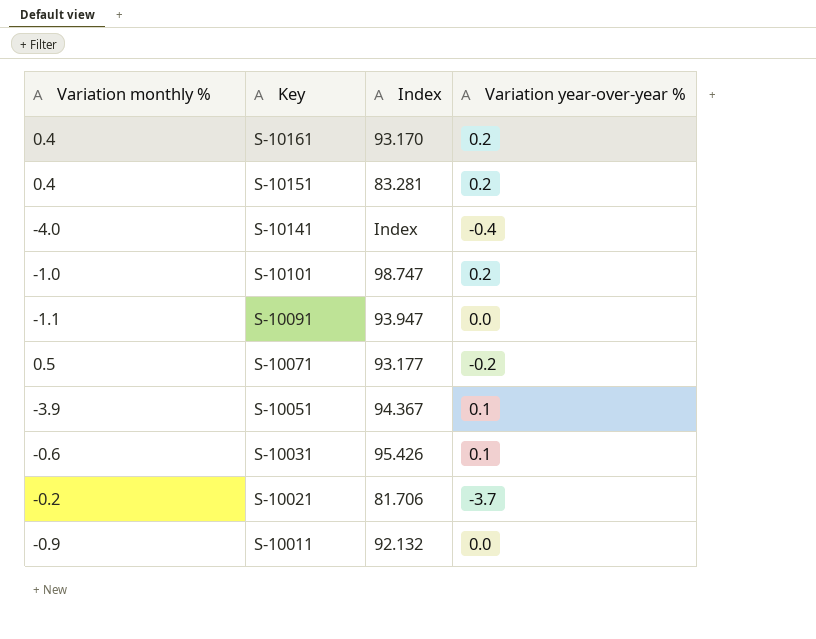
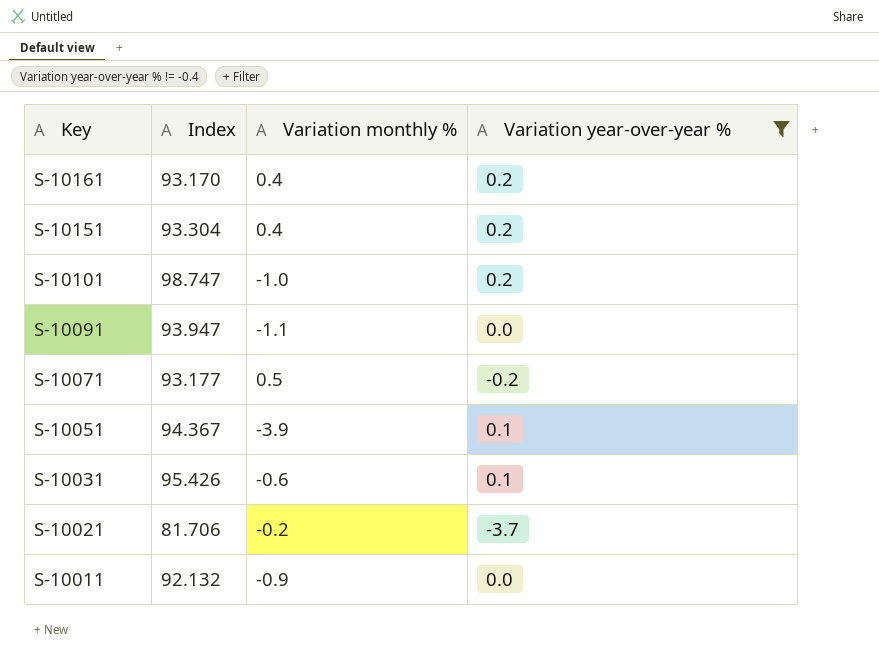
filter: none -> Variation year-over-year % != -0.4
column Variation monthly % | position: 1 -> 3
S-10151 | Index: 83.281 -> 93.304

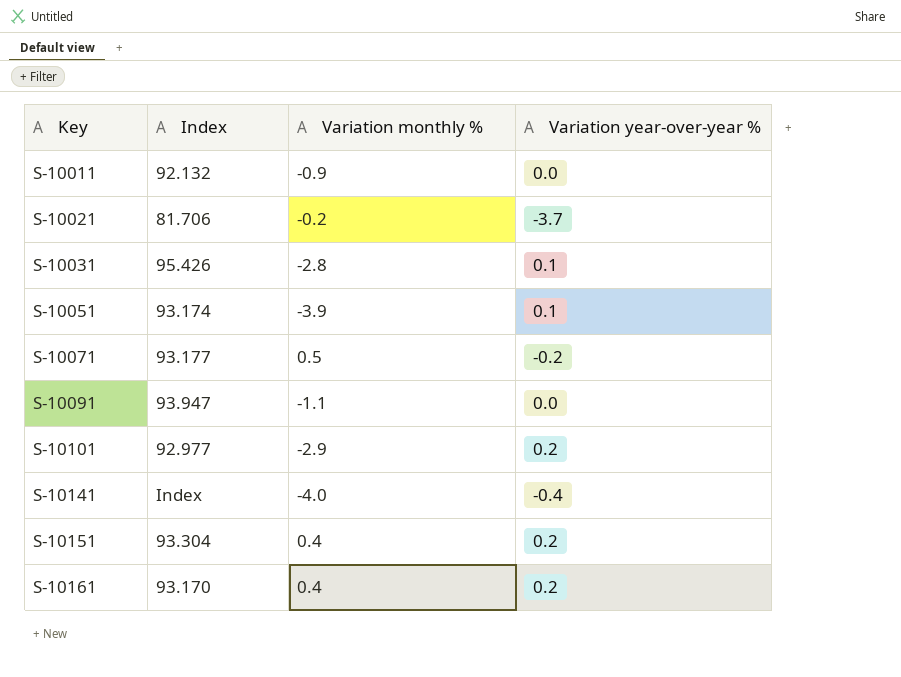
filter: Variation year-over-year % != -0.4 -> none
row order: Key descending -> Key ascending
S-10031 | Variation monthly %: -0.6 -> -2.8
S-10051 | Index: 94.367 -> 93.174
S-10101 | Index: 98.747 -> 92.977
S-10101 | Variation monthly %: -1.0 -> -2.9

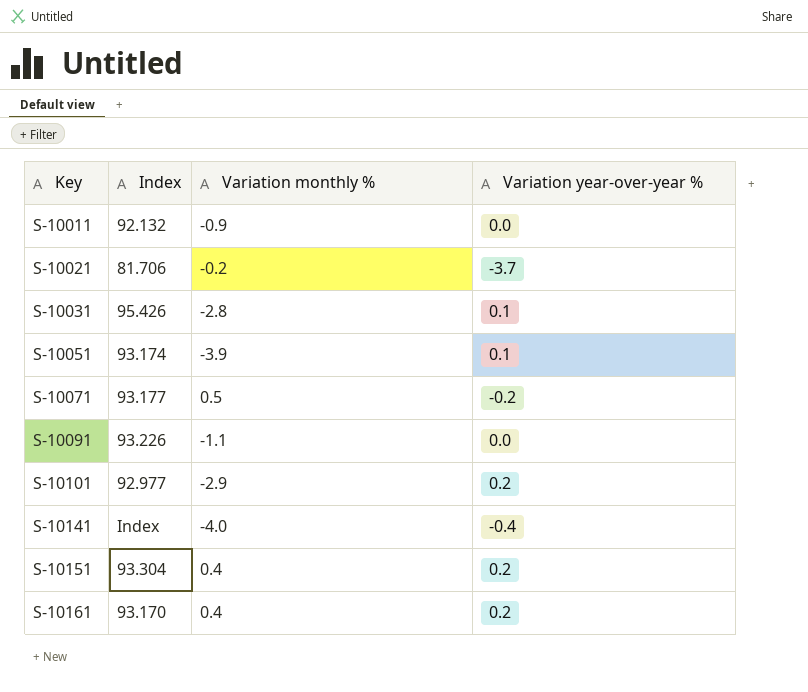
S-10091 | Index: 93.947 -> 93.226

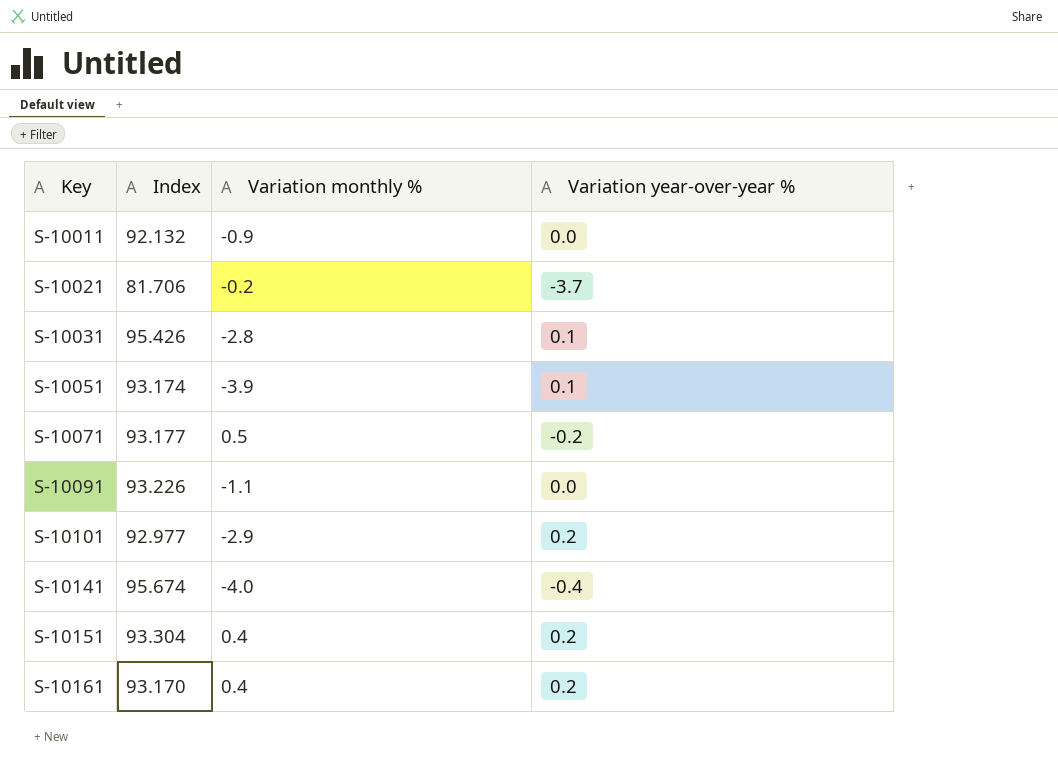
S-10141 | Index: Index -> 95.674

